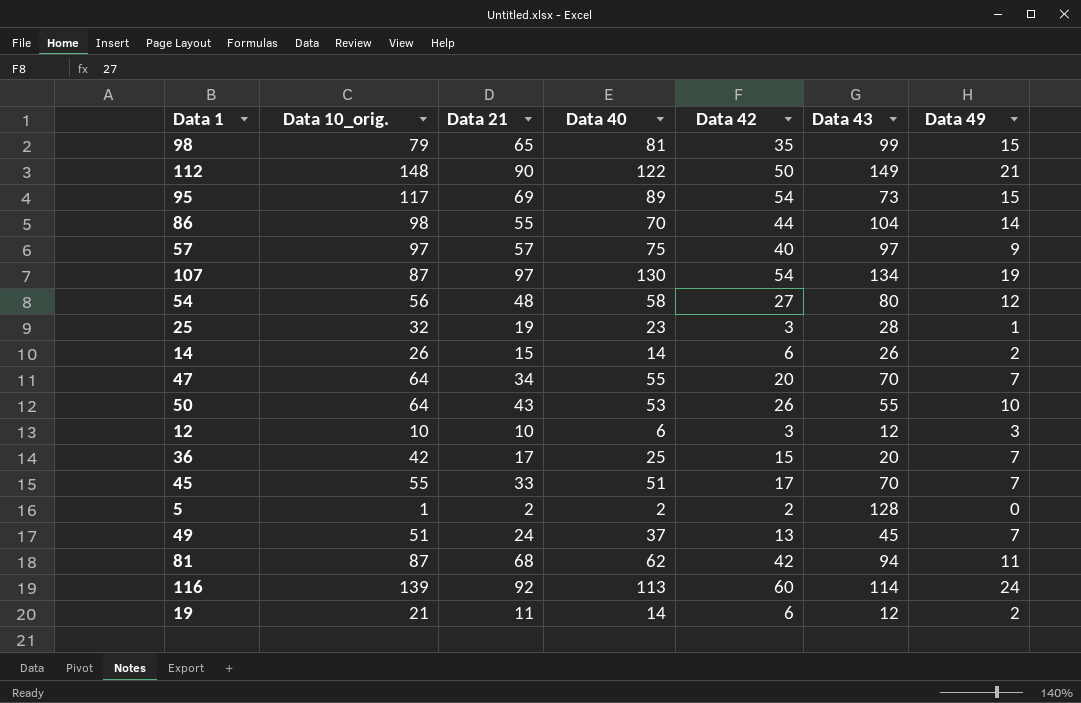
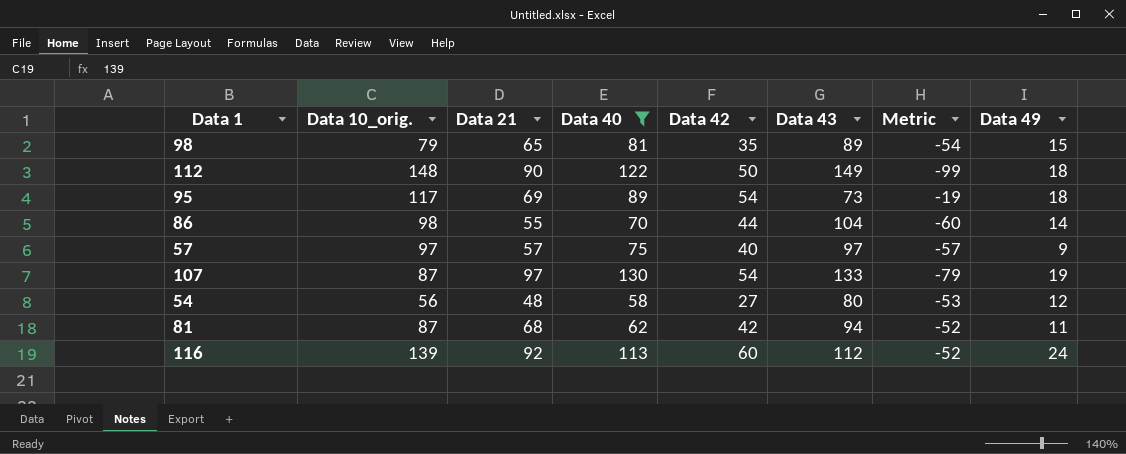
filter: none -> Data 40 >= 58
column Metric | formula: none -> [Data 42] - [Data 43]
98 | Data 43: 99 -> 89
112 | Data 49: 21 -> 18
95 | Data 49: 15 -> 18
107 | Data 43: 134 -> 133
116 | Data 43: 114 -> 112

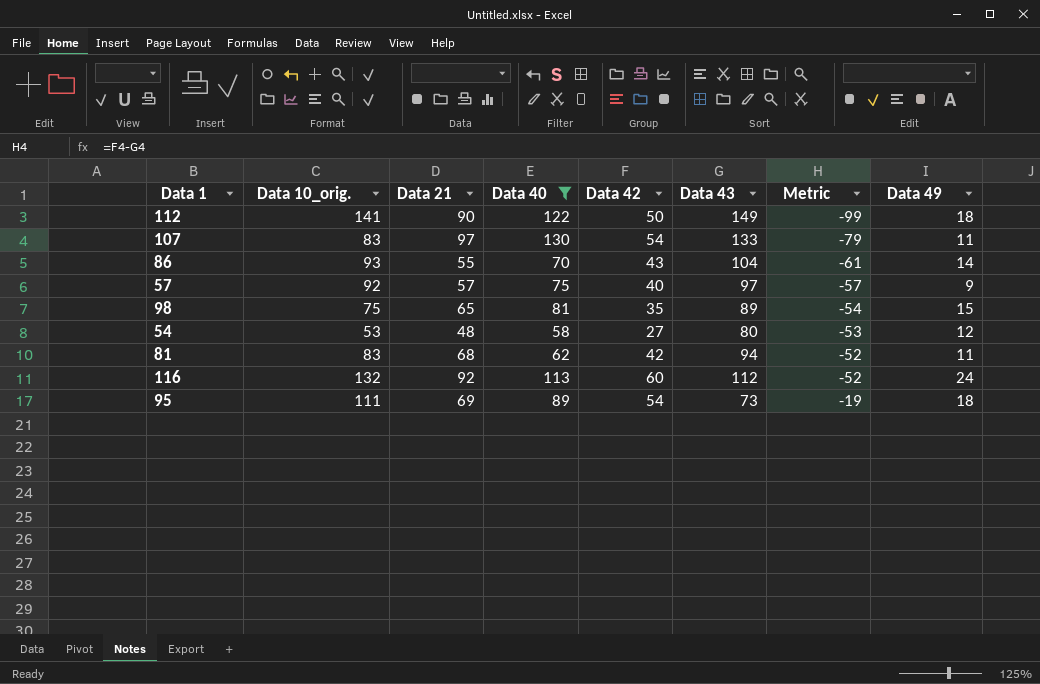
row order: none -> Metric ascending
112 | Data 10_orig.: 148 -> 141
107 | Data 10_orig.: 87 -> 83
107 | Data 49: 19 -> 11
86 | Data 10_orig.: 98 -> 93
86 | Data 42: 44 -> 43
86 | Metric: -60 -> -61
57 | Data 10_orig.: 97 -> 92
98 | Data 10_orig.: 79 -> 75
54 | Data 10_orig.: 56 -> 53
81 | Data 10_orig.: 87 -> 83
116 | Data 10_orig.: 139 -> 132
95 | Data 10_orig.: 117 -> 111

